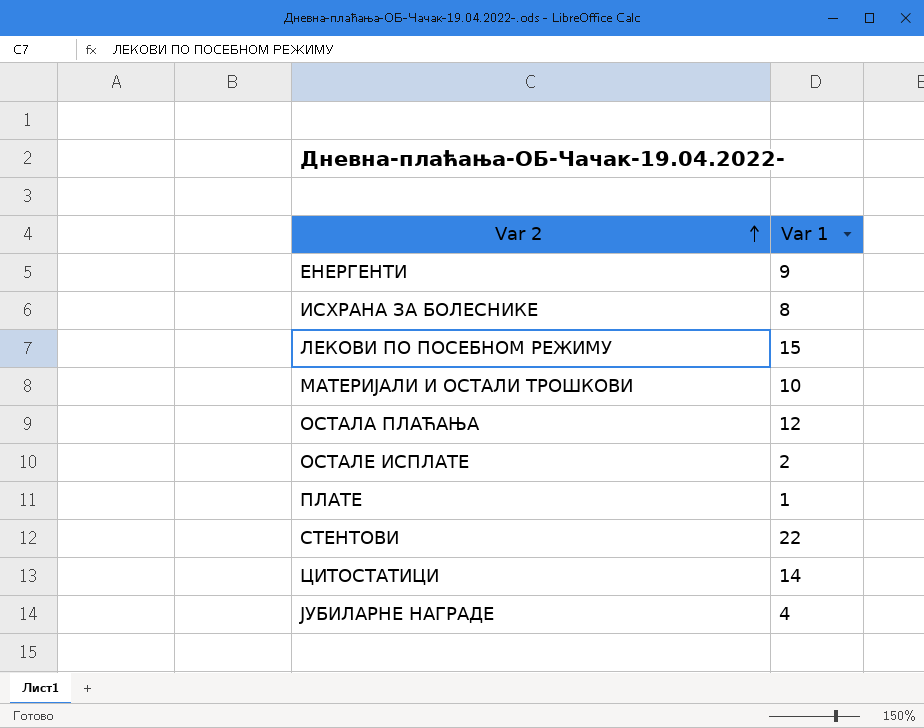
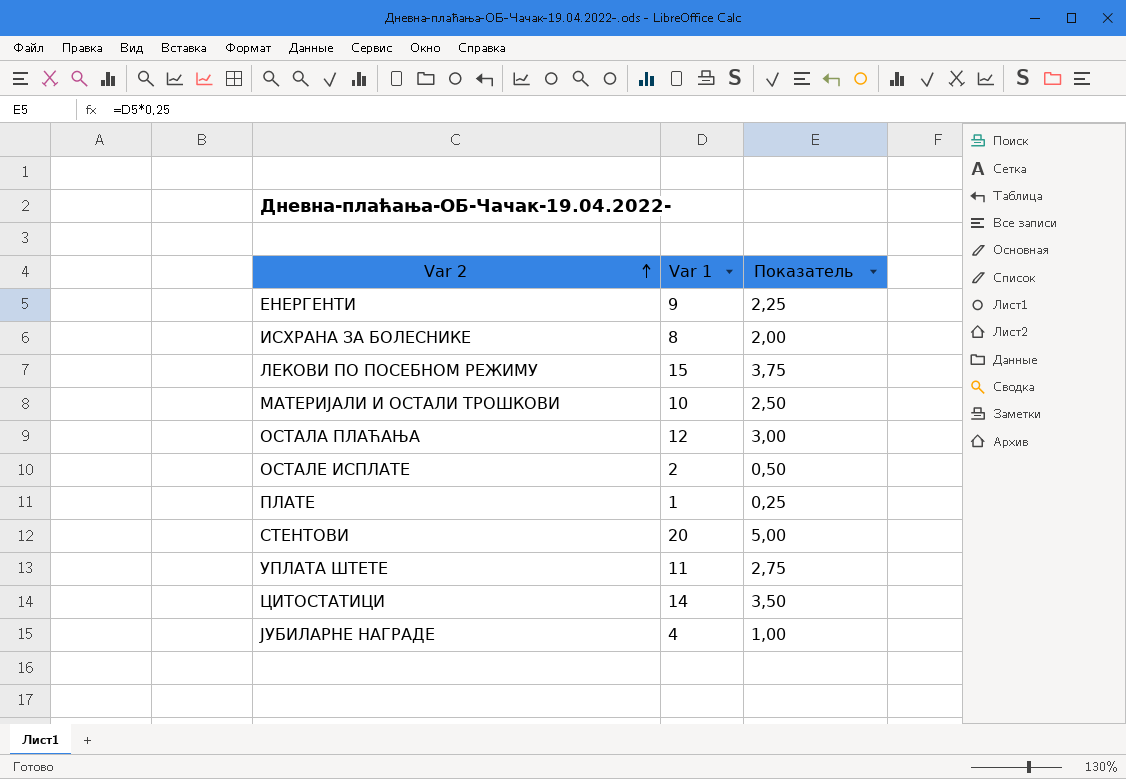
column Показатель | formula: none -> [Var 1] * 0,25
СТЕНТОВИ | Var 1: 22 -> 20
row УПЛАТА ШТЕТЕ: none -> 11 | 2,75

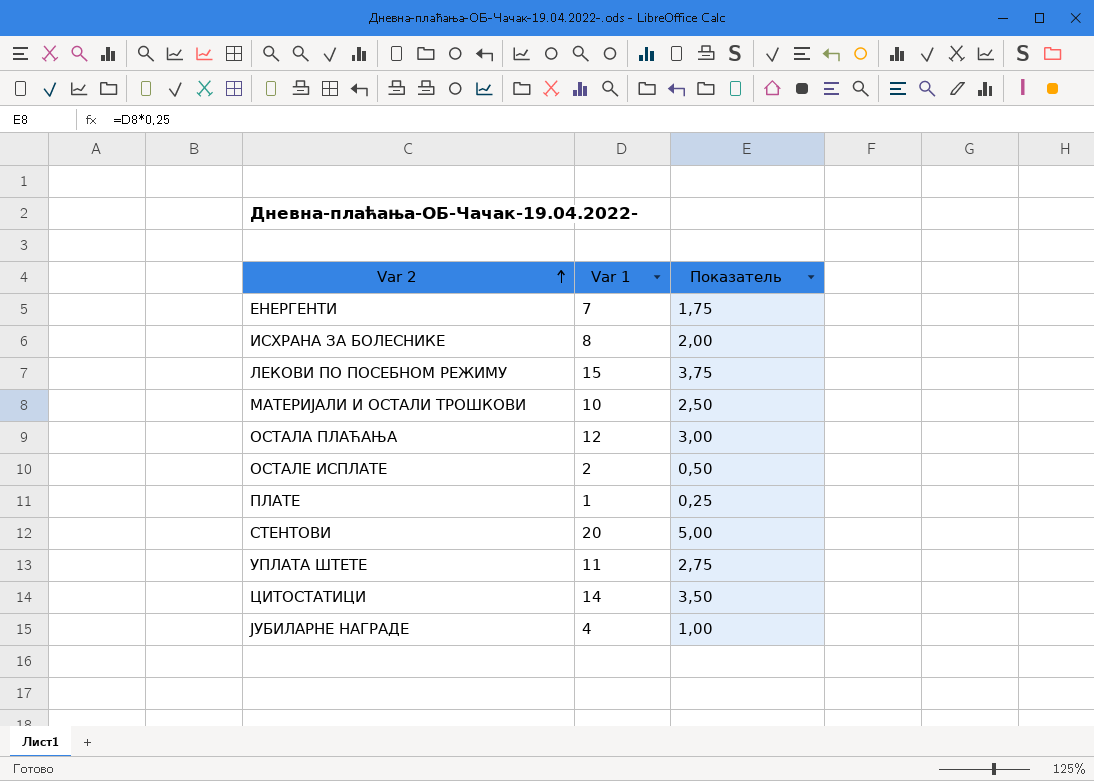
ЕНЕРГЕНТИ | Var 1: 9 -> 7
ЕНЕРГЕНТИ | Показатель: 2,25 -> 1,75

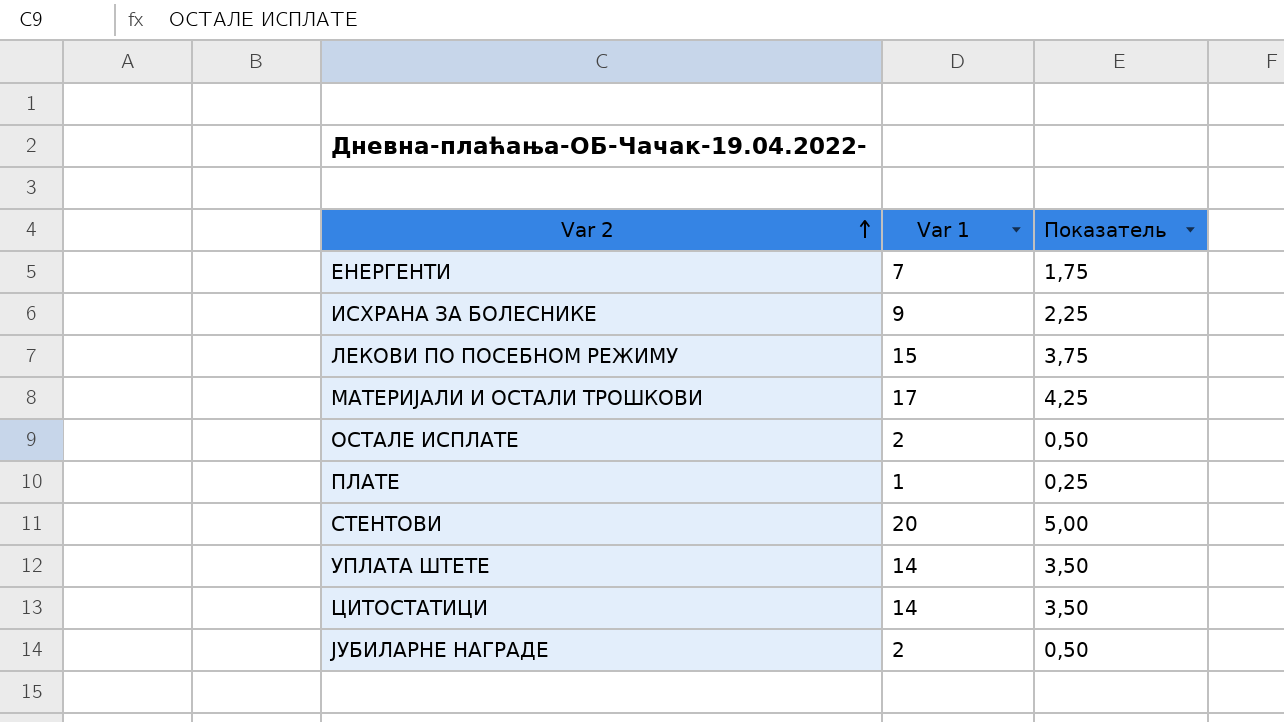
row ОСТАЛА ПЛАЋАЊА: 12 | 3,00 -> none
ИСХРАНА ЗА БОЛЕСНИКЕ | Var 1: 8 -> 9
ИСХРАНА ЗА БОЛЕСНИКЕ | Показатель: 2,00 -> 2,25
МАТЕРИЈАЛИ И ОСТАЛИ ТРОШКОВИ | Var 1: 10 -> 17
МАТЕРИЈАЛИ И ОСТАЛИ ТРОШКОВИ | Показатель: 2,50 -> 4,25
УПЛАТА ШТЕТЕ | Var 1: 11 -> 14
УПЛАТА ШТЕТЕ | Показатель: 2,75 -> 3,50
ЈУБИЛАРНЕ НАГРАДЕ | Var 1: 4 -> 2
ЈУБИЛАРНЕ НАГРАДЕ | Показатель: 1,00 -> 0,50

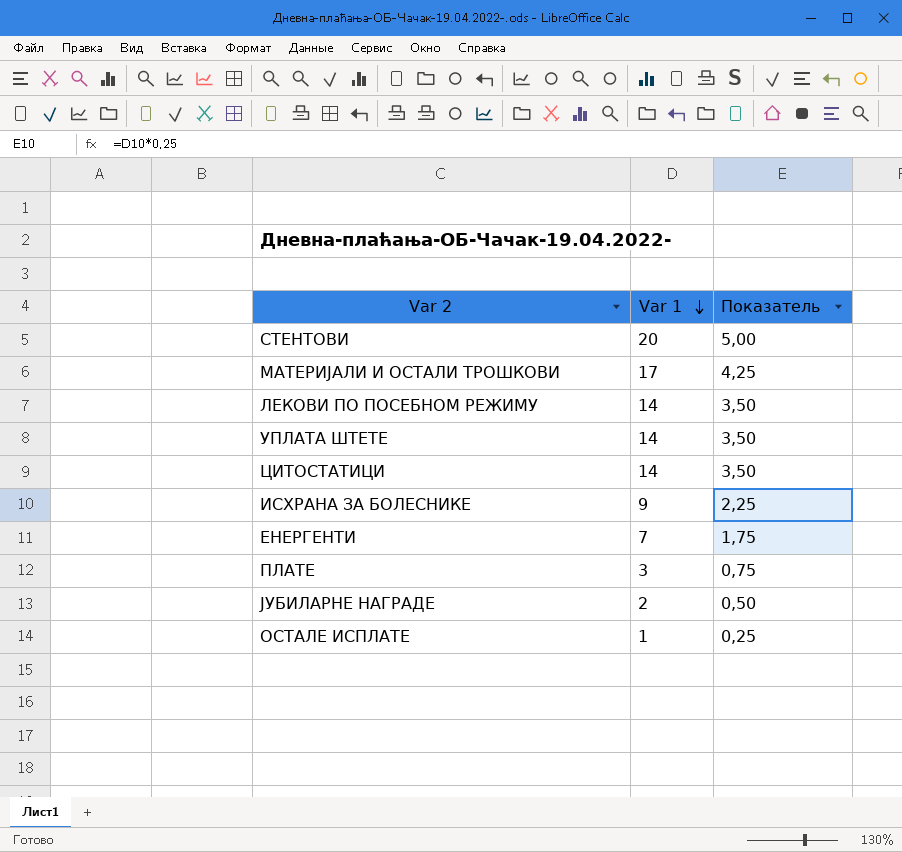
row order: Var 2 ascending -> Var 1 descending
ЛЕКОВИ ПО ПОСЕБНОМ РЕЖИМУ | Var 1: 15 -> 14
ЛЕКОВИ ПО ПОСЕБНОМ РЕЖИМУ | Показатель: 3,75 -> 3,50
ПЛАТЕ | Var 1: 1 -> 3
ПЛАТЕ | Показатель: 0,25 -> 0,75
ОСТАЛЕ ИСПЛАТЕ | Var 1: 2 -> 1
ОСТАЛЕ ИСПЛАТЕ | Показатель: 0,50 -> 0,25

